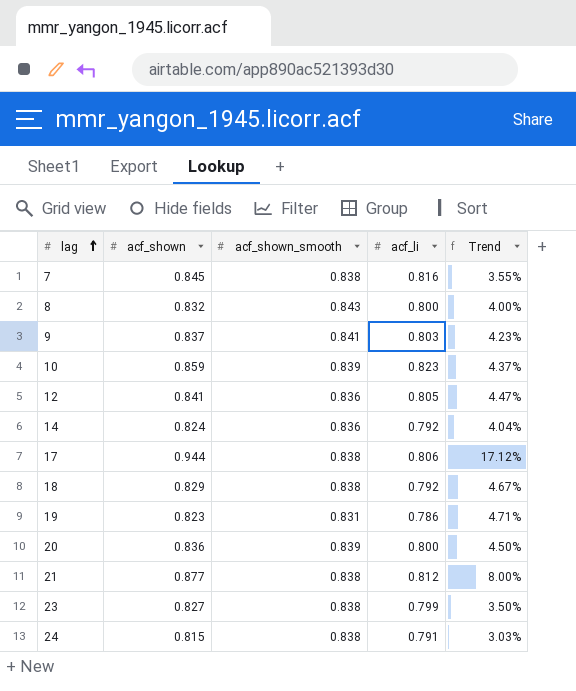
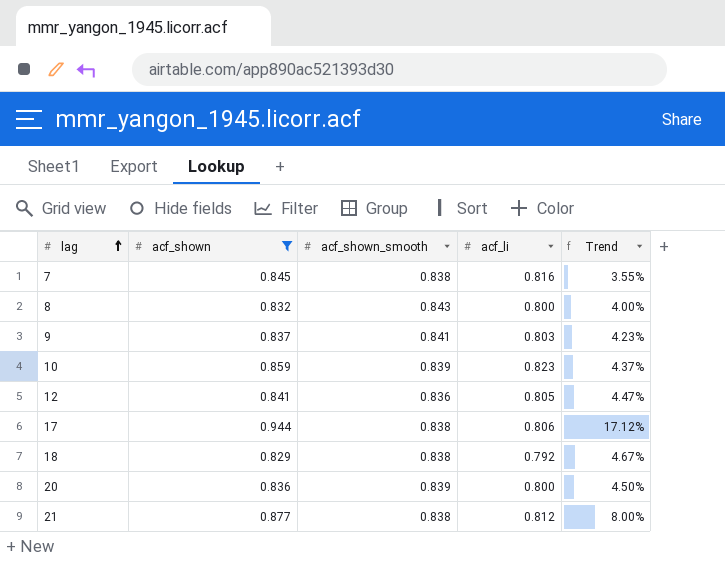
filter: none -> acf_shown >= 0.829

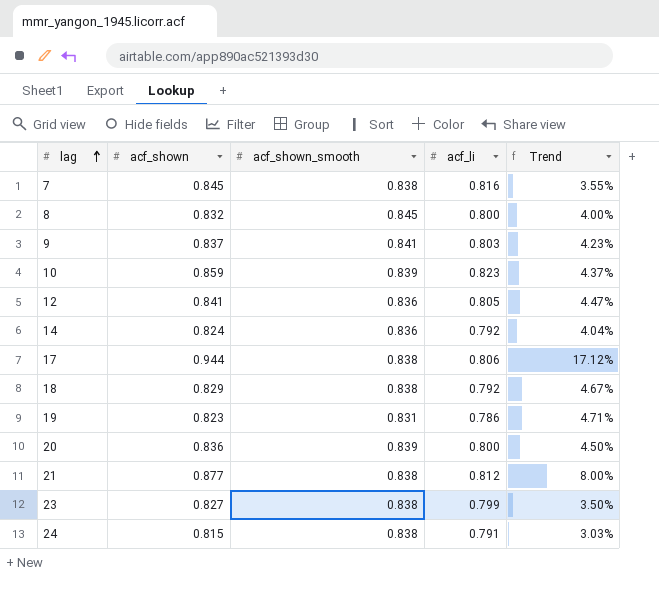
filter: acf_shown >= 0.829 -> none
8 | acf_shown_smooth: 0.843 -> 0.845

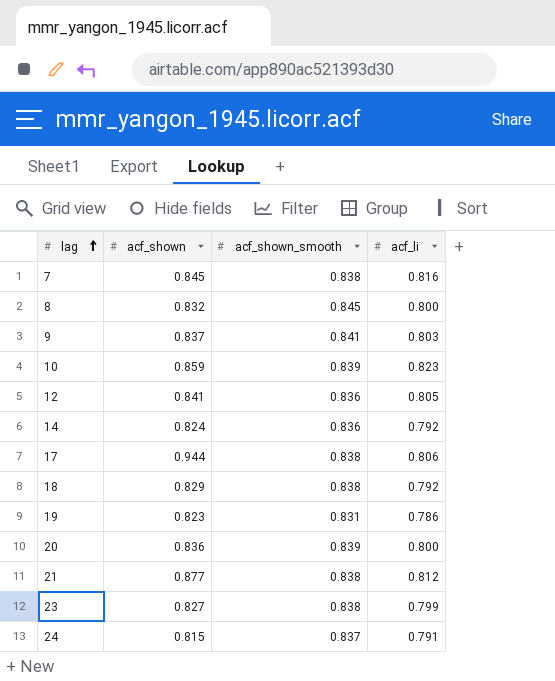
column Trend | formula: ([acf_shown] - [acf_li]) / [acf_li] -> none
24 | acf_shown_smooth: 0.838 -> 0.837

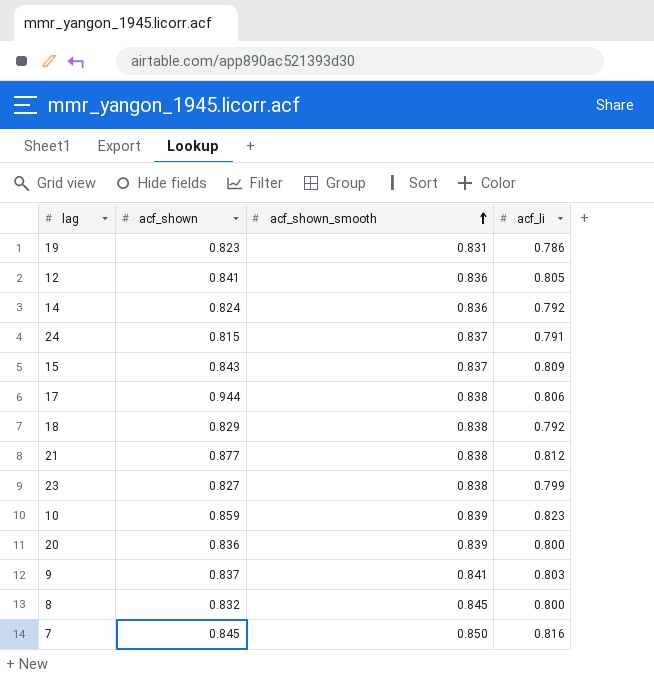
row order: lag ascending -> acf_shown_smooth ascending
row 15: none -> 0.843 | 0.837 | 0.809
7 | acf_shown_smooth: 0.838 -> 0.850

